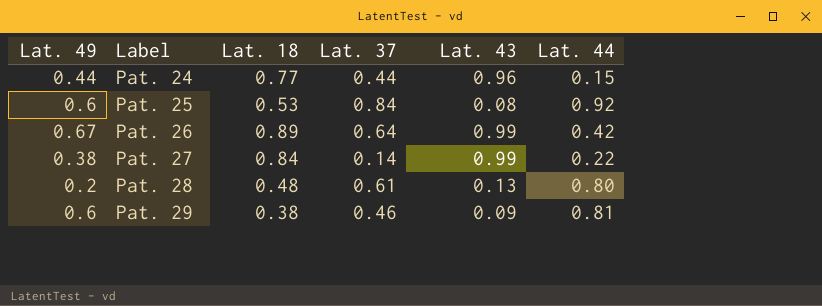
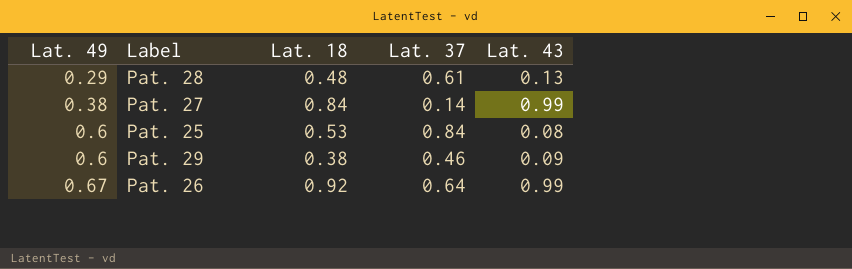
row order: Label ascending -> Lat. 49 ascending
column Lat. 44 | position: 6 -> none
row Pat. 24: 0.44 | 0.77 | 0.44 | 0.96 | 0.15 -> none
Pat. 28 | Lat. 49: 0.2 -> 0.29
Pat. 26 | Lat. 18: 0.89 -> 0.92

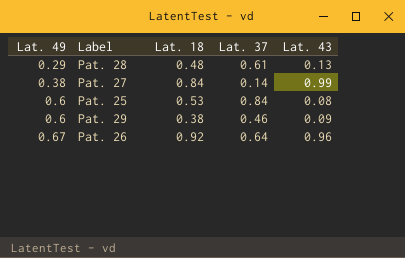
Pat. 26 | Lat. 43: 0.99 -> 0.96

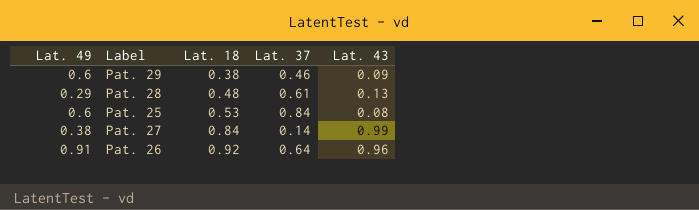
row order: Lat. 49 ascending -> Lat. 18 ascending
Pat. 26 | Lat. 49: 0.67 -> 0.91

